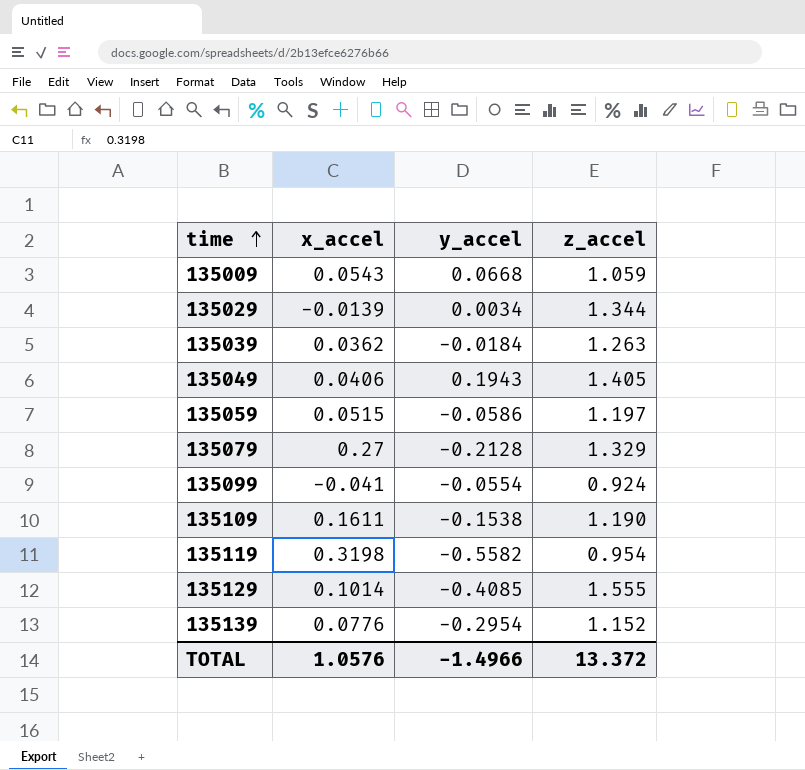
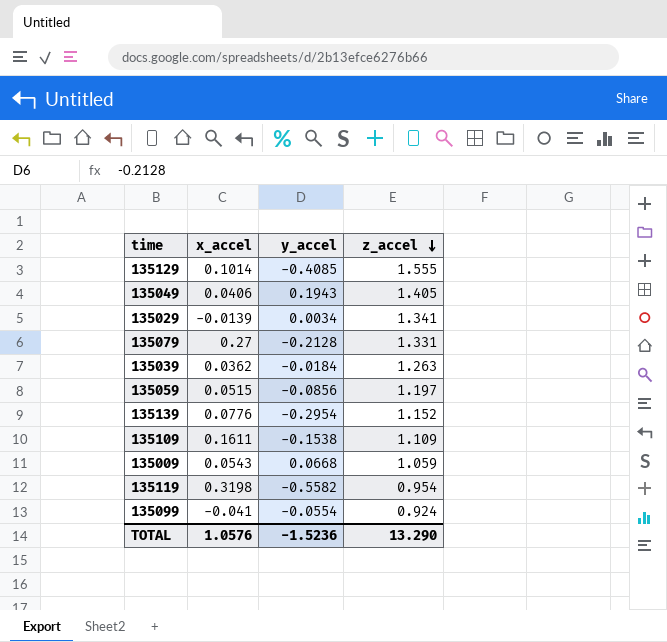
row order: time ascending -> z_accel descending
135029 | z_accel: 1.344 -> 1.341
135079 | z_accel: 1.329 -> 1.331
135059 | y_accel: -0.0586 -> -0.0856
135109 | z_accel: 1.190 -> 1.109
TOTAL | y_accel: -1.4966 -> -1.5236
TOTAL | z_accel: 13.372 -> 13.290

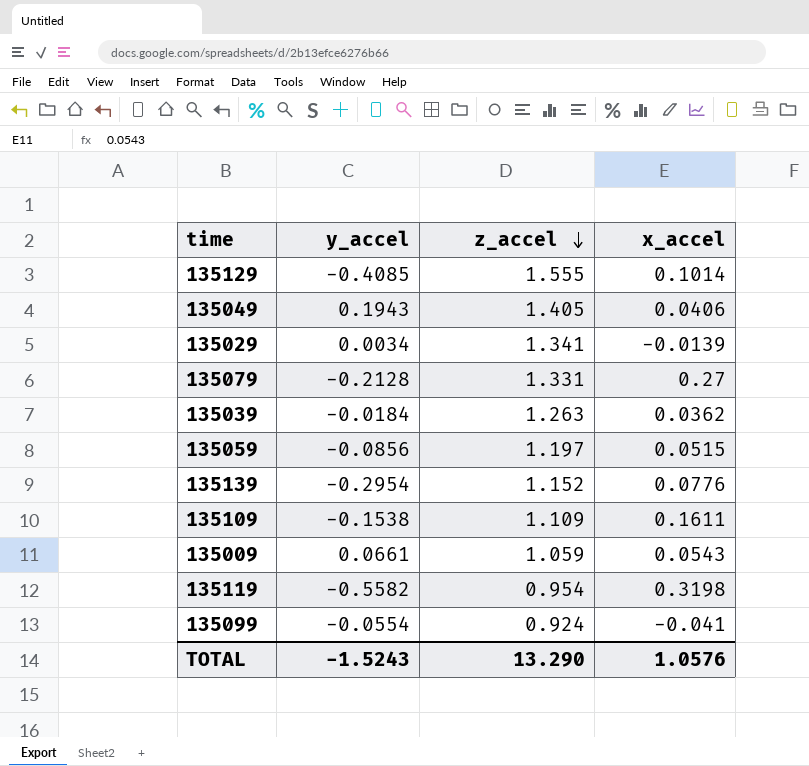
column x_accel | position: 2 -> 4
135009 | y_accel: 0.0668 -> 0.0661
TOTAL | y_accel: -1.5236 -> -1.5243

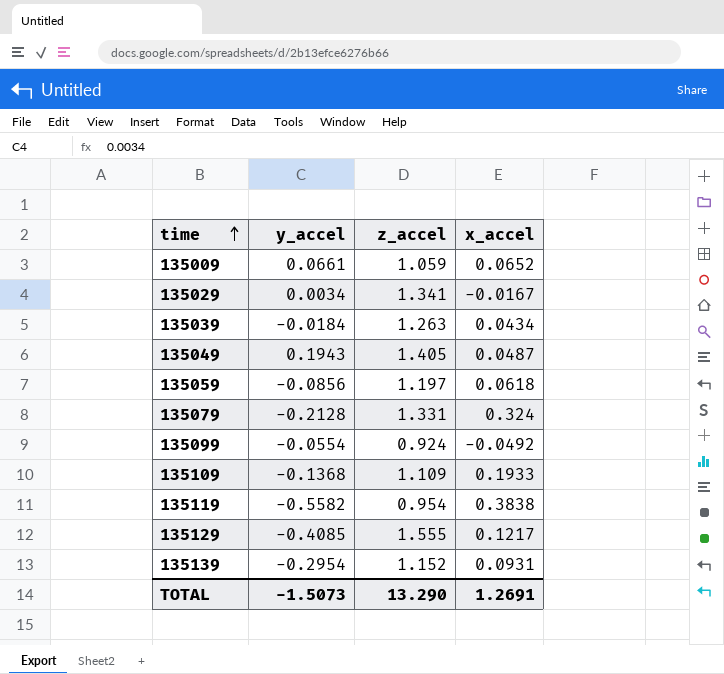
row order: z_accel descending -> time ascending
135009 | x_accel: 0.0543 -> 0.0652
135029 | x_accel: -0.0139 -> -0.0167
135039 | x_accel: 0.0362 -> 0.0434
135049 | x_accel: 0.0406 -> 0.0487
135059 | x_accel: 0.0515 -> 0.0618
135079 | x_accel: 0.27 -> 0.324
135099 | x_accel: -0.041 -> -0.0492
135109 | y_accel: -0.1538 -> -0.1368
135109 | x_accel: 0.1611 -> 0.1933
135119 | x_accel: 0.3198 -> 0.3838
135129 | x_accel: 0.1014 -> 0.1217
135139 | x_accel: 0.0776 -> 0.0931
TOTAL | y_accel: -1.5243 -> -1.5073
TOTAL | x_accel: 1.0576 -> 1.2691

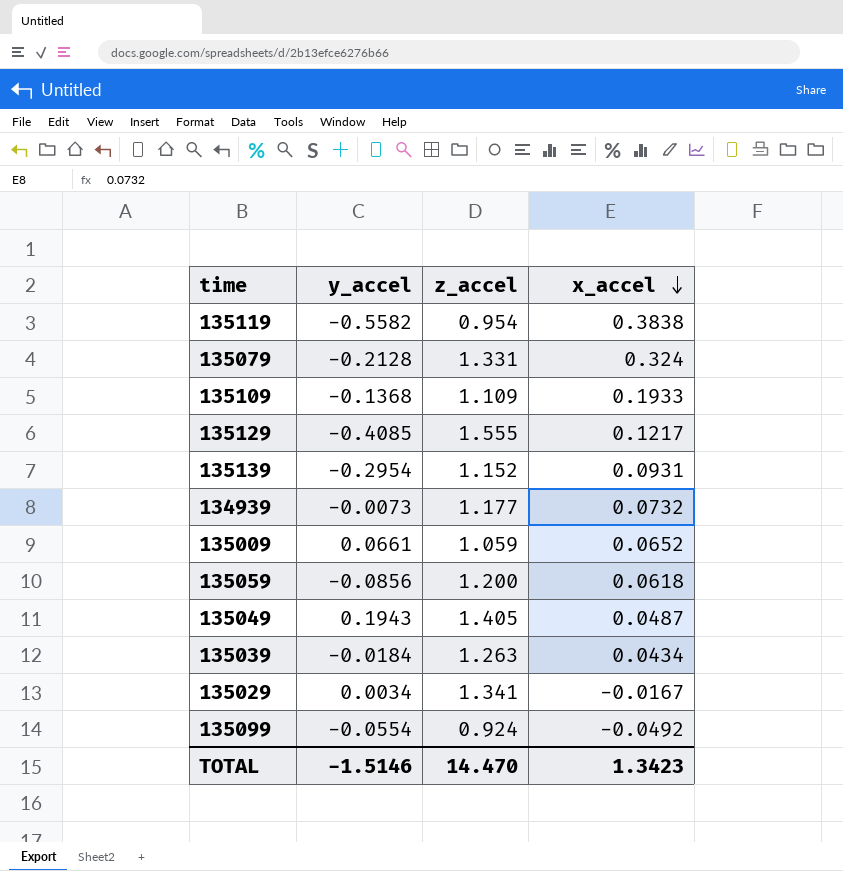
row order: time ascending -> x_accel descending
row 134939: none -> -0.0073 | 1.177 | 0.0732
135059 | z_accel: 1.197 -> 1.200
TOTAL | y_accel: -1.5073 -> -1.5146
TOTAL | z_accel: 13.290 -> 14.470
TOTAL | x_accel: 1.2691 -> 1.3423

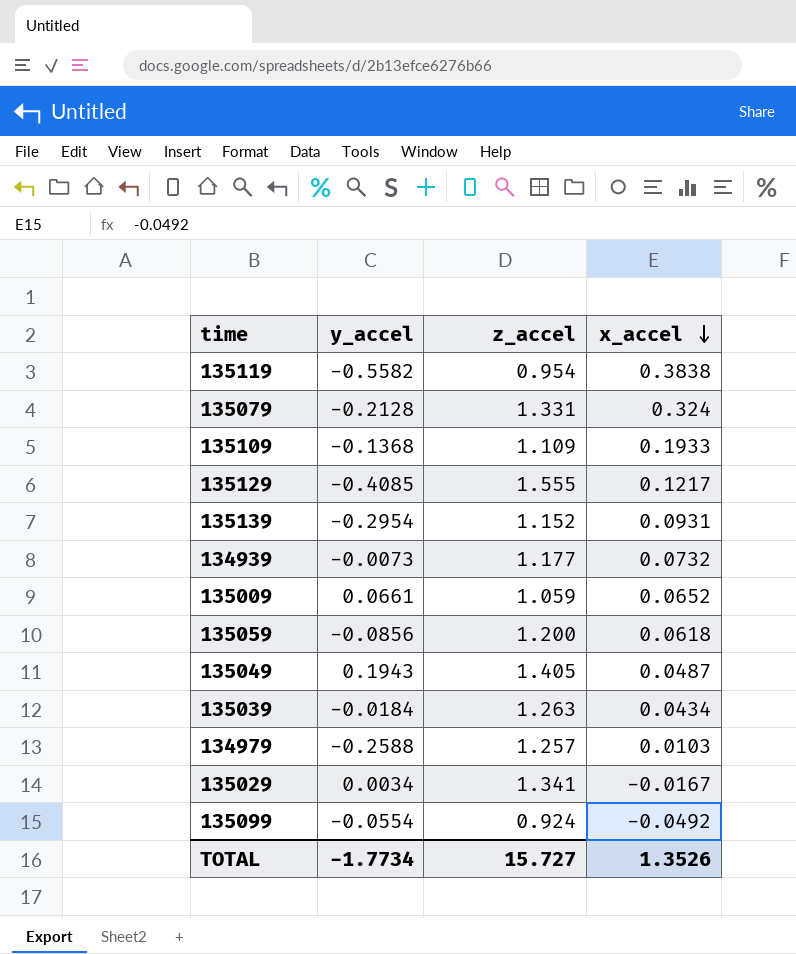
row 134979: none -> -0.2588 | 1.257 | 0.0103
TOTAL | y_accel: -1.5146 -> -1.7734
TOTAL | z_accel: 14.470 -> 15.727
TOTAL | x_accel: 1.3423 -> 1.3526

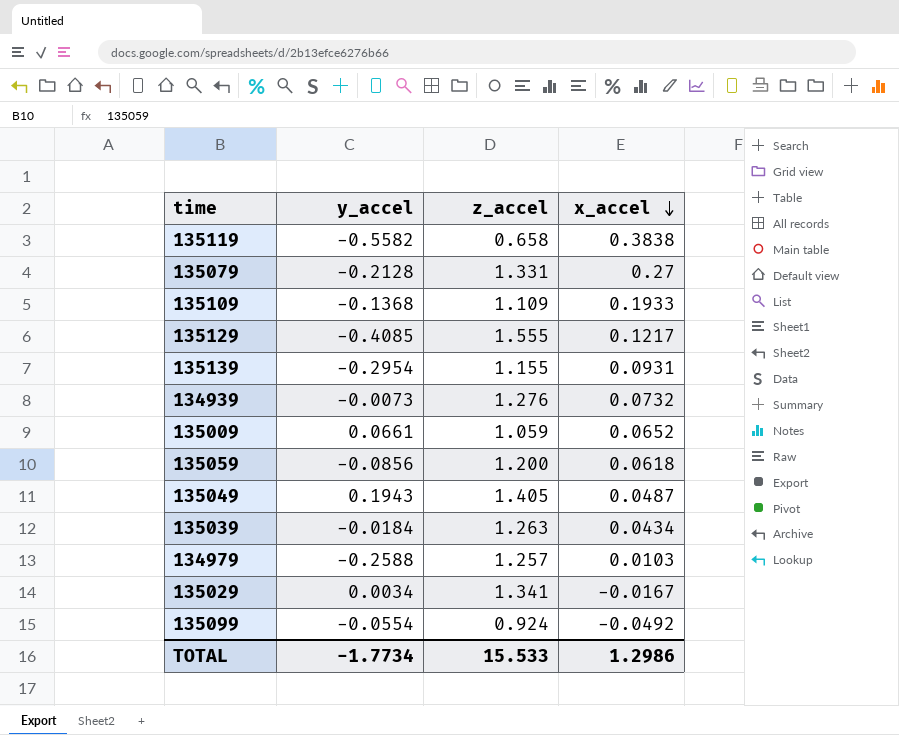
135119 | z_accel: 0.954 -> 0.658
135079 | x_accel: 0.324 -> 0.27
135139 | z_accel: 1.152 -> 1.155
134939 | z_accel: 1.177 -> 1.276
TOTAL | z_accel: 15.727 -> 15.533
TOTAL | x_accel: 1.3526 -> 1.2986

